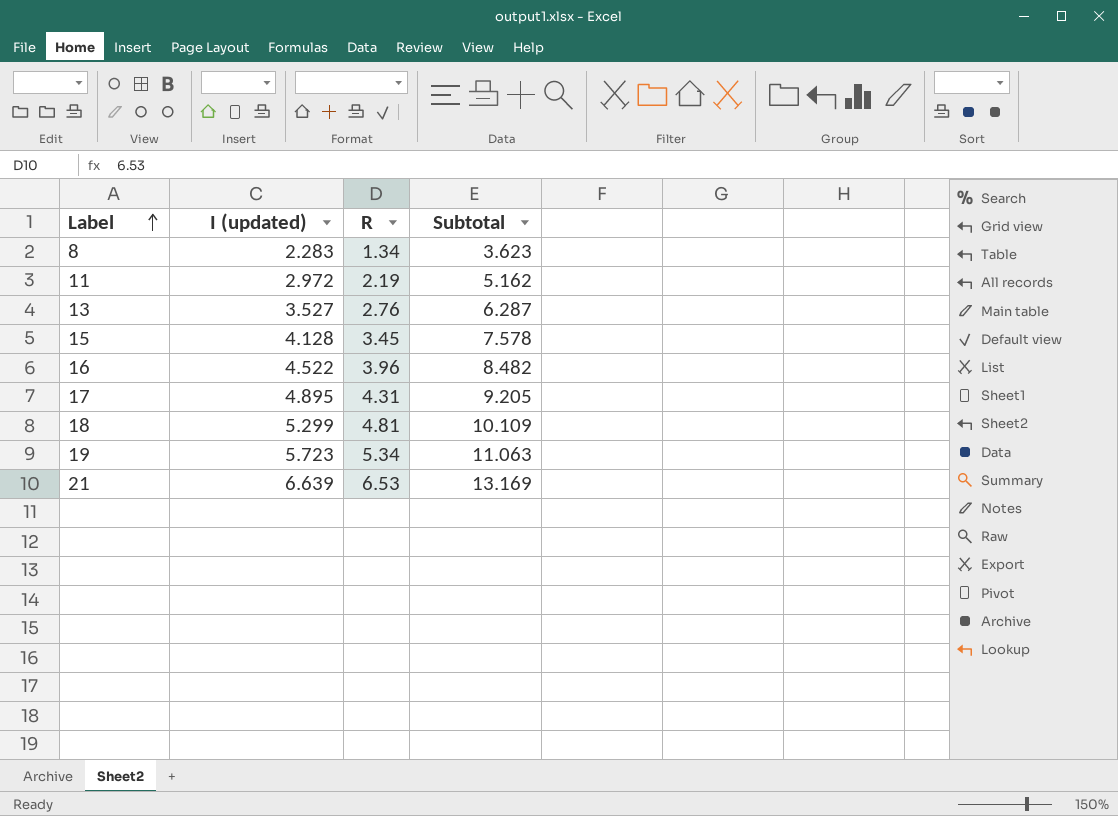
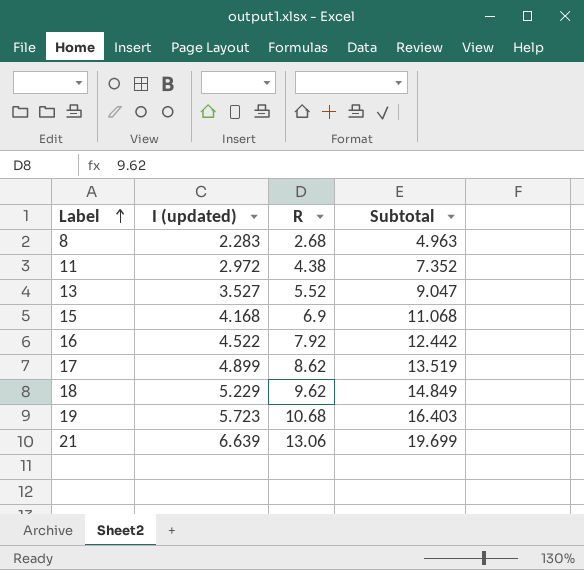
8 | R: 1.34 -> 2.68
8 | Subtotal: 3.623 -> 4.963
11 | R: 2.19 -> 4.38
11 | Subtotal: 5.162 -> 7.352
13 | R: 2.76 -> 5.52
13 | Subtotal: 6.287 -> 9.047
15 | I (updated): 4.128 -> 4.168
15 | R: 3.45 -> 6.9
15 | Subtotal: 7.578 -> 11.068
16 | R: 3.96 -> 7.92
16 | Subtotal: 8.482 -> 12.442
17 | I (updated): 4.895 -> 4.899
17 | R: 4.31 -> 8.62
17 | Subtotal: 9.205 -> 13.519
18 | I (updated): 5.299 -> 5.229
18 | R: 4.81 -> 9.62
18 | Subtotal: 10.109 -> 14.849
19 | R: 5.34 -> 10.68
19 | Subtotal: 11.063 -> 16.403
21 | R: 6.53 -> 13.06
21 | Subtotal: 13.169 -> 19.699

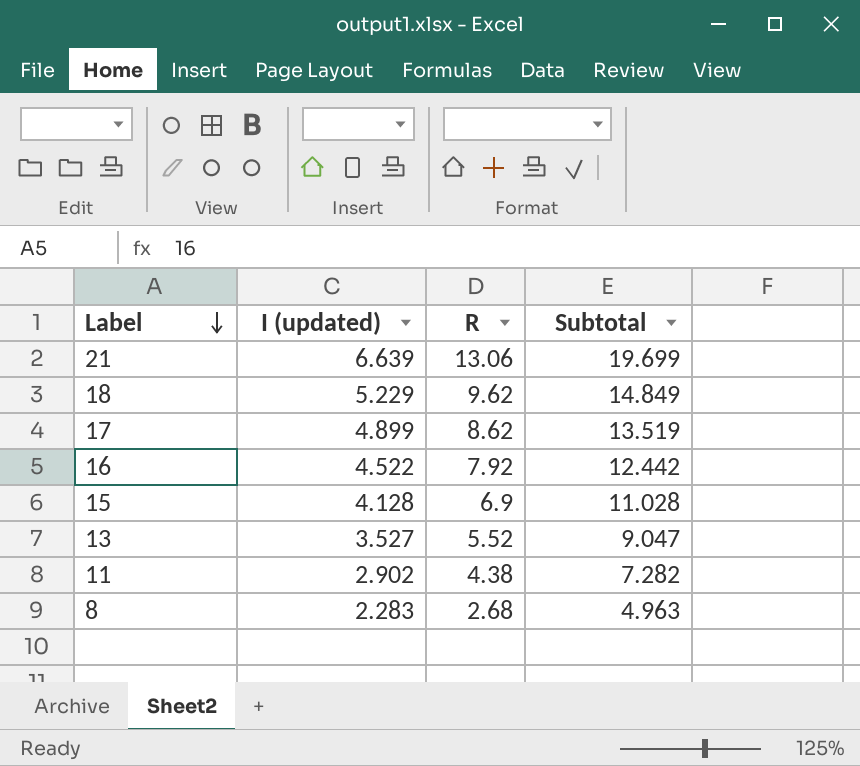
row order: Label ascending -> Label descending
row 19: 5.723 | 10.68 | 16.403 -> none
15 | I (updated): 4.168 -> 4.128
15 | Subtotal: 11.068 -> 11.028
11 | I (updated): 2.972 -> 2.902
11 | Subtotal: 7.352 -> 7.282

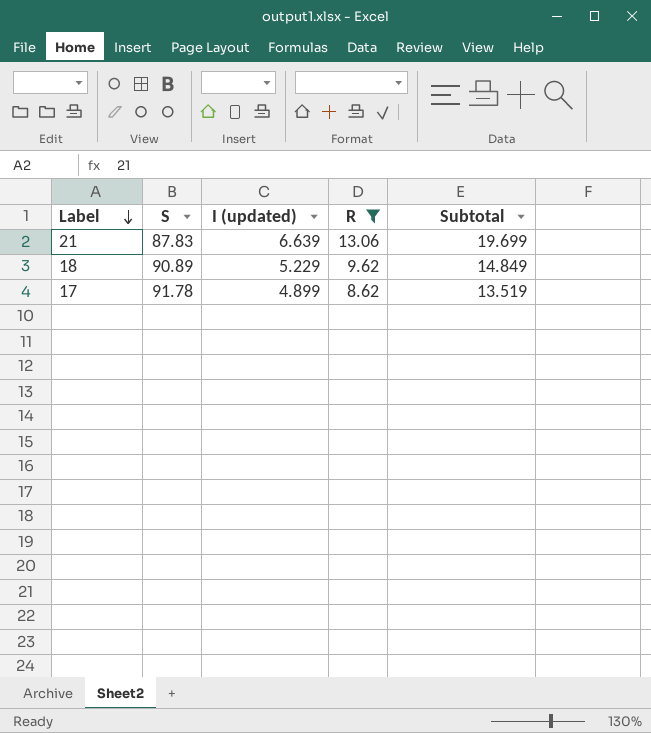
filter: none -> R >= 8.62
column S | position: none -> 2

